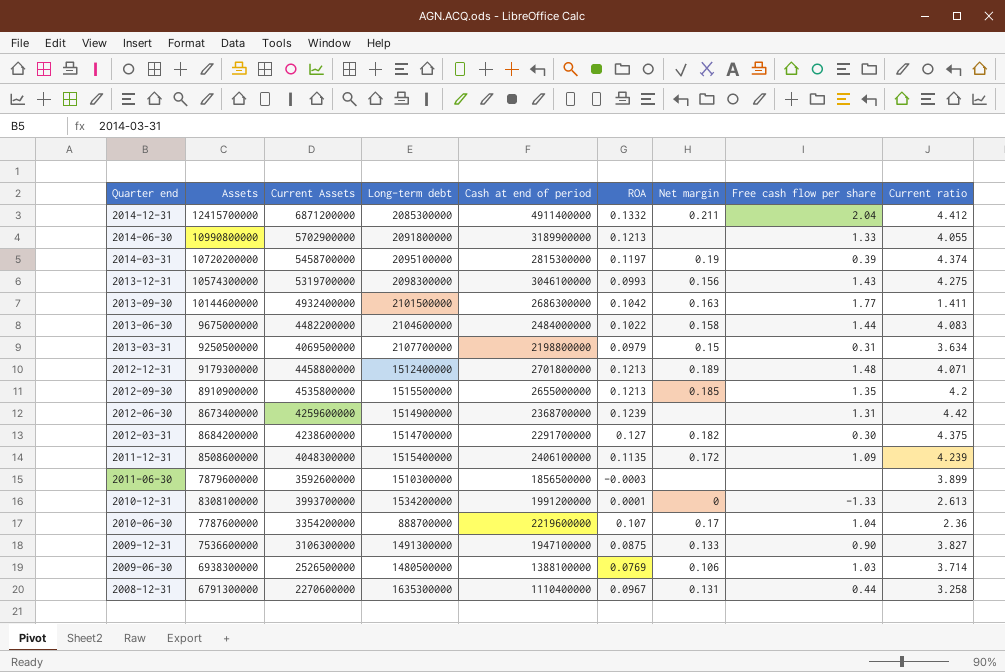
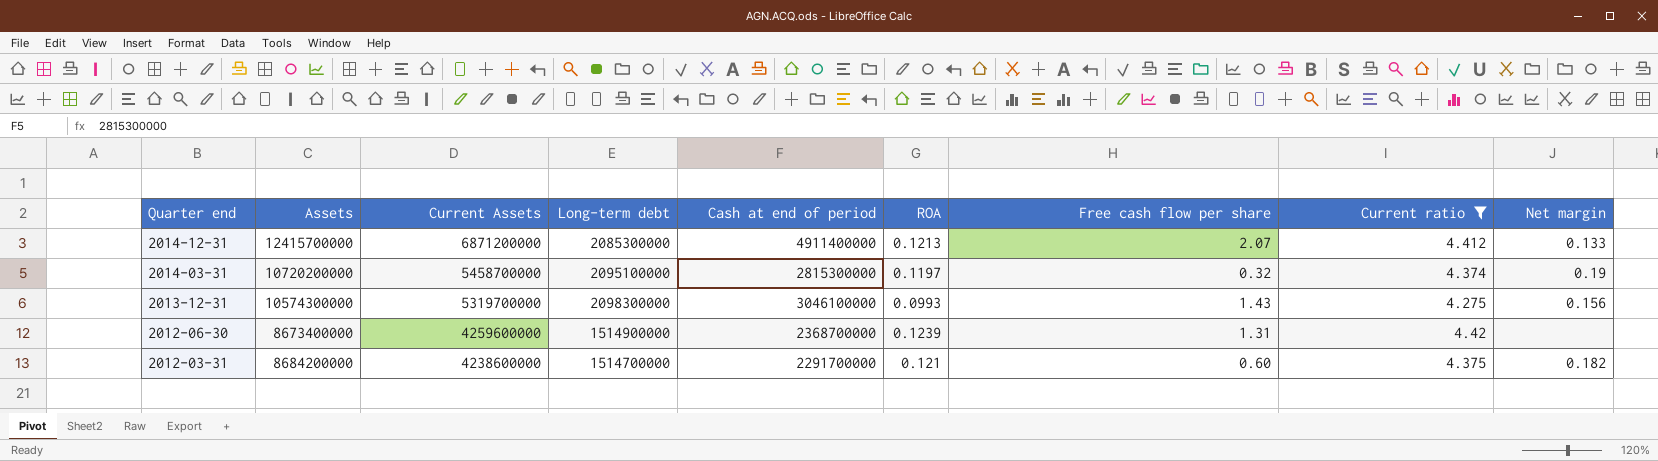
filter: none -> Current ratio >= 4.275
column Net margin | position: 7 -> 9
2014-12-31 | ROA: 0.1332 -> 0.1213
2014-12-31 | Free cash flow per share: 2.04 -> 2.07
2014-12-31 | Net margin: 0.211 -> 0.133
2014-03-31 | Free cash flow per share: 0.39 -> 0.32
2012-03-31 | ROA: 0.127 -> 0.121
2012-03-31 | Free cash flow per share: 0.30 -> 0.60

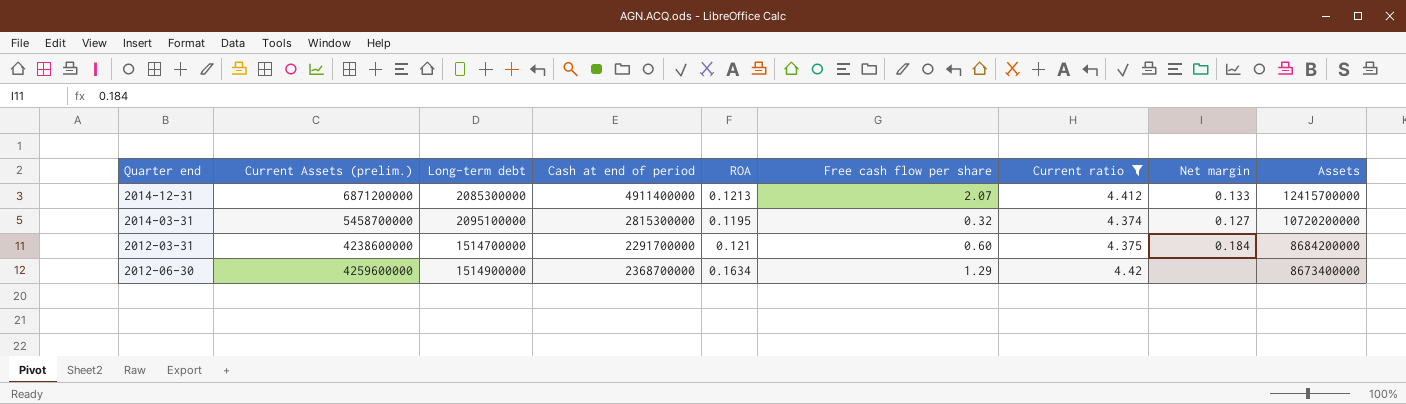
row order: Quarter end descending -> Assets descending
column name: Current Assets -> Current Assets (prelim.)
column Assets | position: 2 -> 9
row 2013-12-31: 10574300000 | 5319700000 | 2098300000 | 3046100000 | 0.0993 | 1.43 | 4.275 | 0.156 -> none
2014-03-31 | ROA: 0.1197 -> 0.1195
2014-03-31 | Net margin: 0.19 -> 0.127
2012-03-31 | Net margin: 0.182 -> 0.184
2012-06-30 | ROA: 0.1239 -> 0.1634
2012-06-30 | Free cash flow per share: 1.31 -> 1.29

